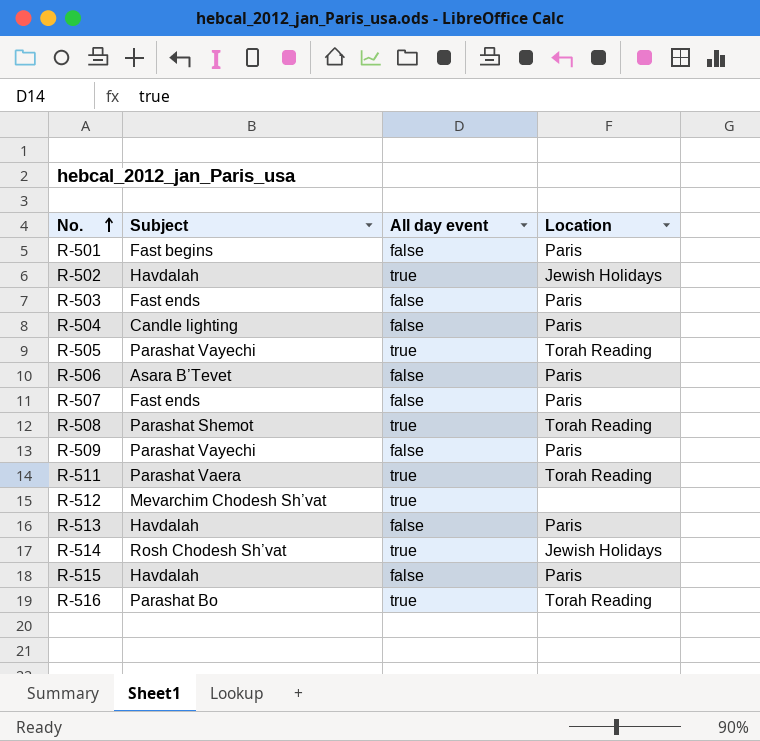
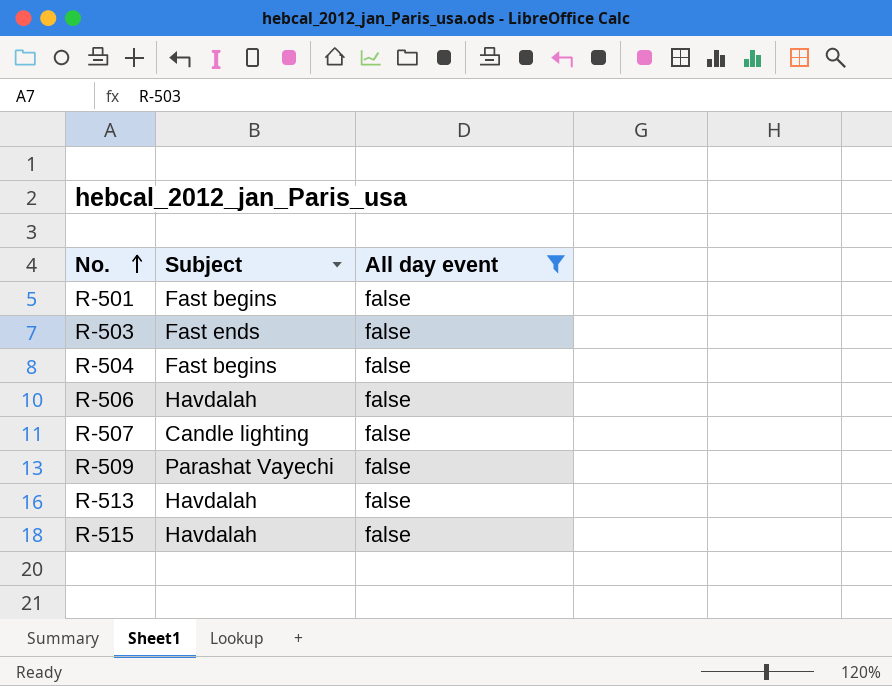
filter: none -> All day event = false
column Location | position: 4 -> none
R-504 | Subject: Candle lighting -> Fast begins
R-506 | Subject: Asara B’Tevet -> Havdalah
R-507 | Subject: Fast ends -> Candle lighting

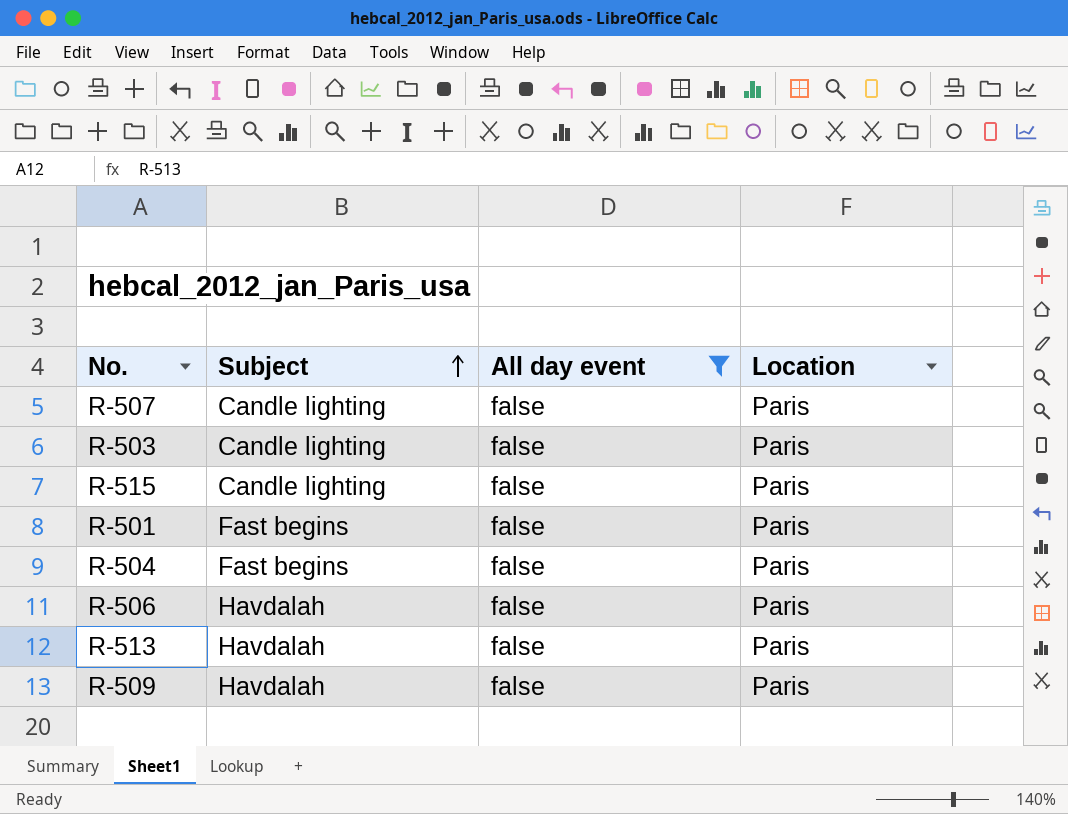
row order: No. ascending -> Subject ascending
column Location | position: none -> 4
R-503 | Subject: Fast ends -> Candle lighting
R-515 | Subject: Havdalah -> Candle lighting
R-509 | Subject: Parashat Vayechi -> Havdalah

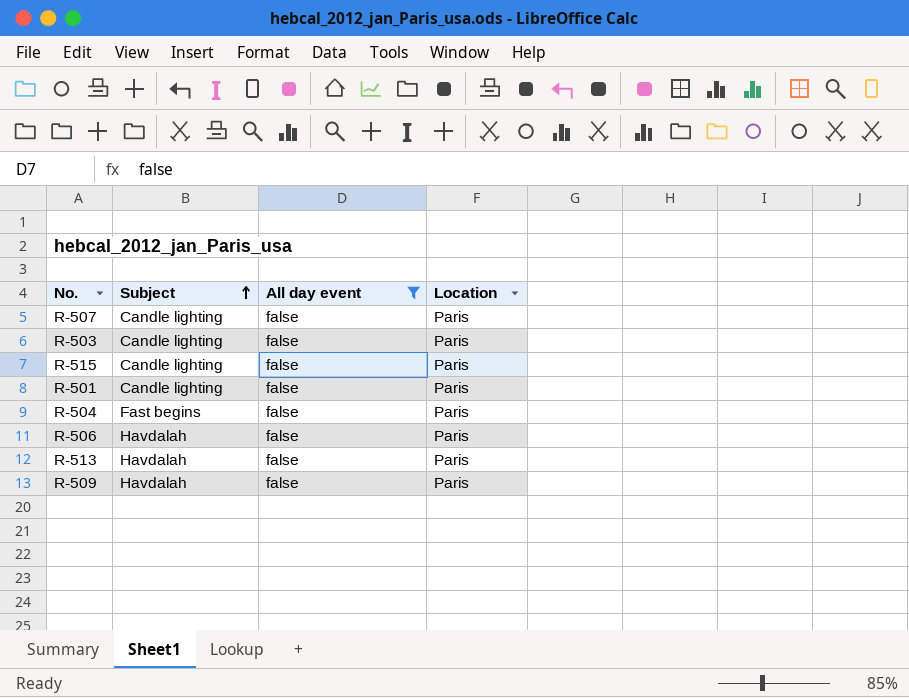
R-501 | Subject: Fast begins -> Candle lighting

